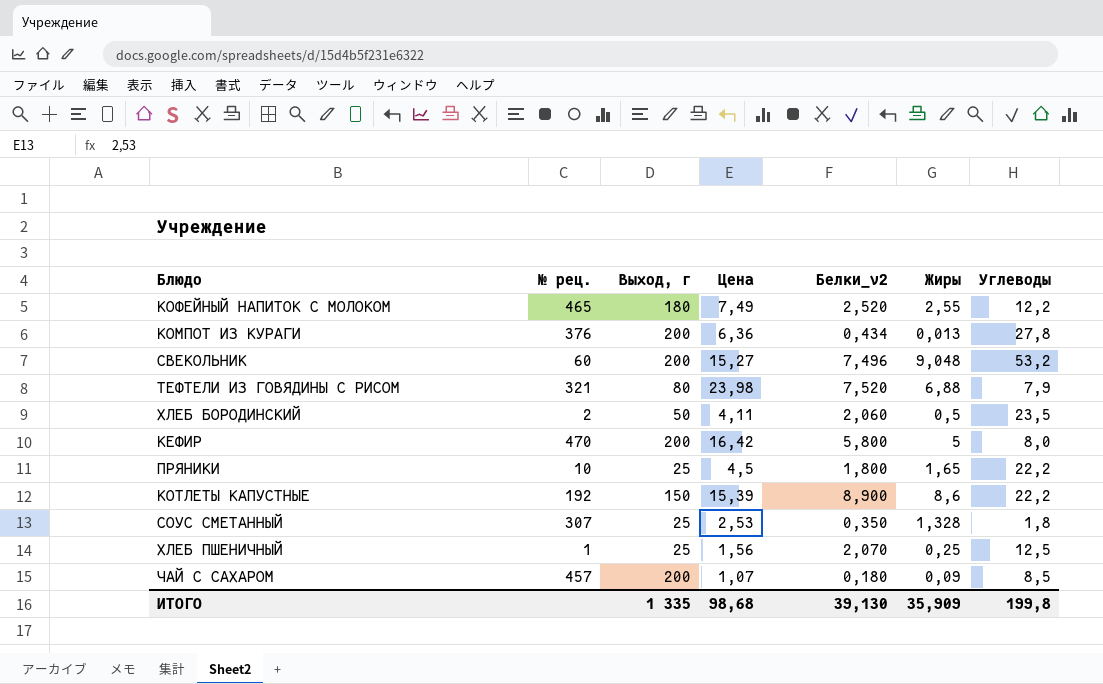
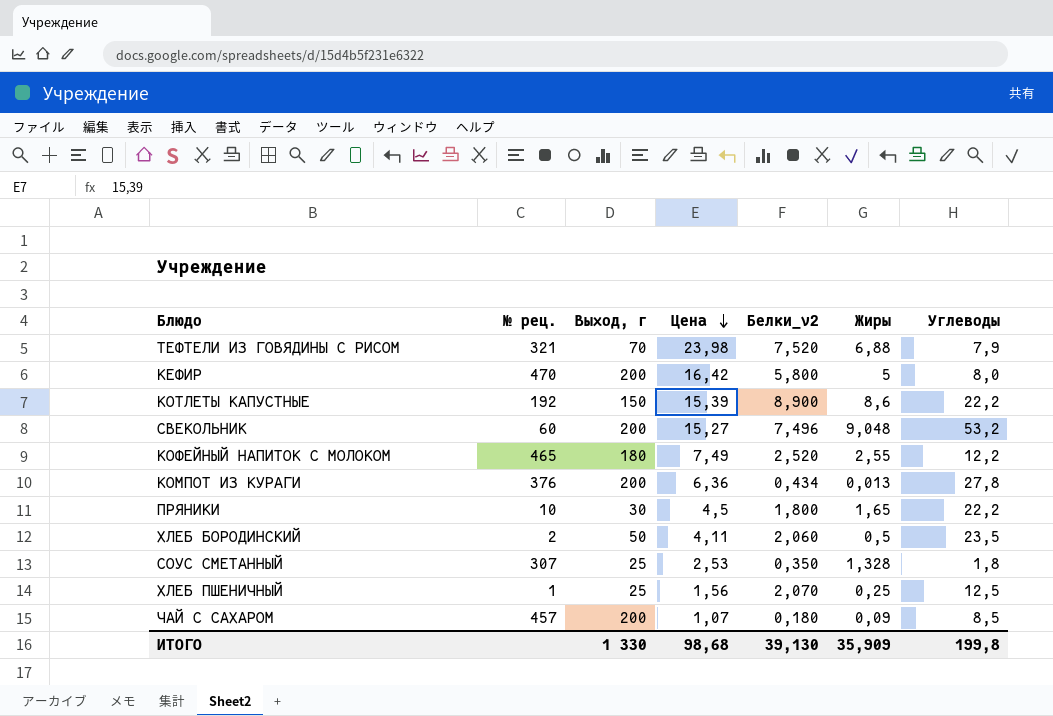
row order: none -> Цена descending
ТЕФТЕЛИ ИЗ ГОВЯДИНЫ С РИСОМ | Выход, г: 80 -> 70
ПРЯНИКИ | Выход, г: 25 -> 30
ИТОГО | Выход, г: 1 335 -> 1 330

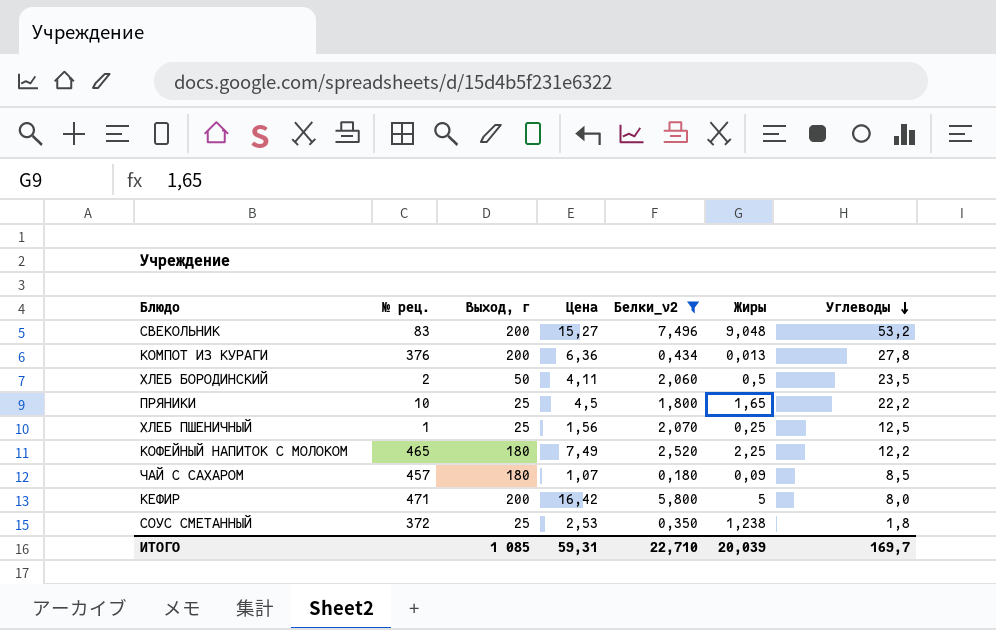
filter: none -> Белки_v2 <= 7,496
row order: Цена descending -> Углеводы descending
СВЕКОЛЬНИК | № рец.: 60 -> 83
ПРЯНИКИ | Выход, г: 30 -> 25
КОФЕЙНЫЙ НАПИТОК С МОЛОКОМ | Жиры: 2,55 -> 2,25
ЧАЙ С САХАРОМ | Выход, г: 200 -> 180
КЕФИР | № рец.: 470 -> 471
СОУС СМЕТАННЫЙ | № рец.: 307 -> 372
СОУС СМЕТАННЫЙ | Жиры: 1,328 -> 1,238
ИТОГО | Выход, г: 1 330 -> 1 085
ИТОГО | Цена: 98,68 -> 59,31
ИТОГО | Белки_v2: 39,130 -> 22,710
ИТОГО | Жиры: 35,909 -> 20,039
ИТОГО | Углеводы: 199,8 -> 169,7

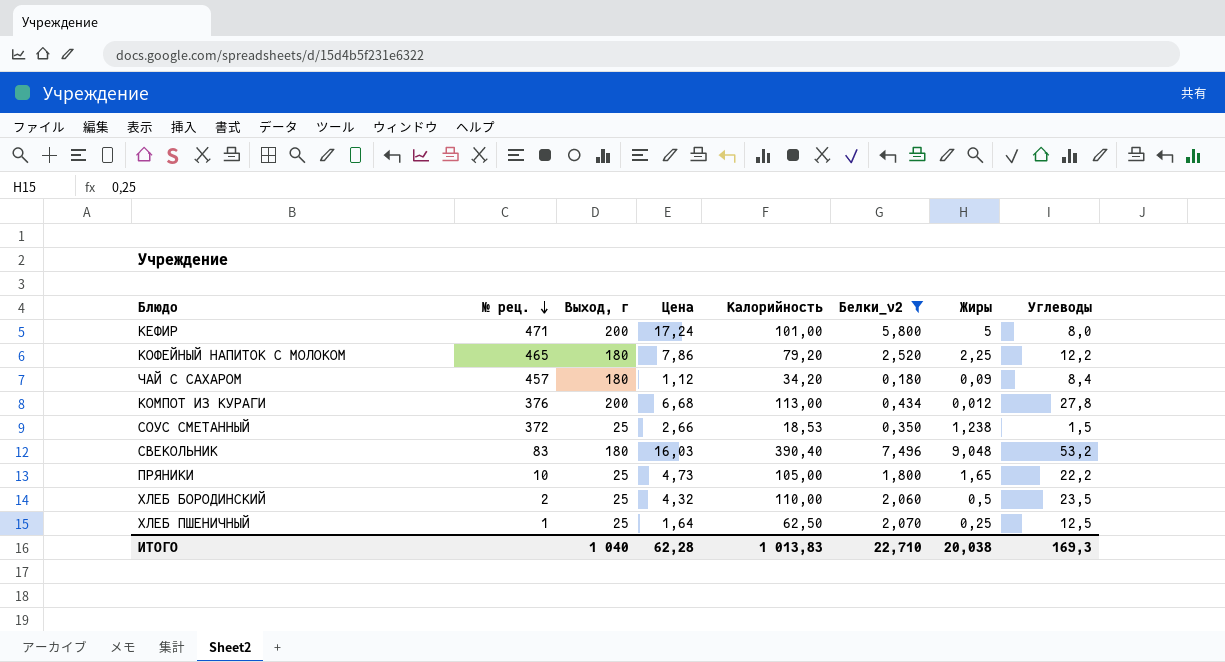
row order: Углеводы descending -> № рец. descending
column Калорийность | position: none -> 5
КЕФИР | Цена: 16,42 -> 17,24
КОФЕЙНЫЙ НАПИТОК С МОЛОКОМ | Цена: 7,49 -> 7,86
ЧАЙ С САХАРОМ | Цена: 1,07 -> 1,12
ЧАЙ С САХАРОМ | Углеводы: 8,5 -> 8,4
КОМПОТ ИЗ КУРАГИ | Цена: 6,36 -> 6,68
КОМПОТ ИЗ КУРАГИ | Жиры: 0,013 -> 0,012
СОУС СМЕТАННЫЙ | Цена: 2,53 -> 2,66
СОУС СМЕТАННЫЙ | Углеводы: 1,8 -> 1,5
СВЕКОЛЬНИК | Выход, г: 200 -> 180
СВЕКОЛЬНИК | Цена: 15,27 -> 16,03
ПРЯНИКИ | Цена: 4,5 -> 4,73
ХЛЕБ БОРОДИНСКИЙ | Выход, г: 50 -> 25
ХЛЕБ БОРОДИНСКИЙ | Цена: 4,11 -> 4,32
ХЛЕБ ПШЕНИЧНЫЙ | Цена: 1,56 -> 1,64
ИТОГО | Выход, г: 1 085 -> 1 040
ИТОГО | Цена: 59,31 -> 62,28
ИТОГО | Жиры: 20,039 -> 20,038
ИТОГО | Углеводы: 169,7 -> 169,3

